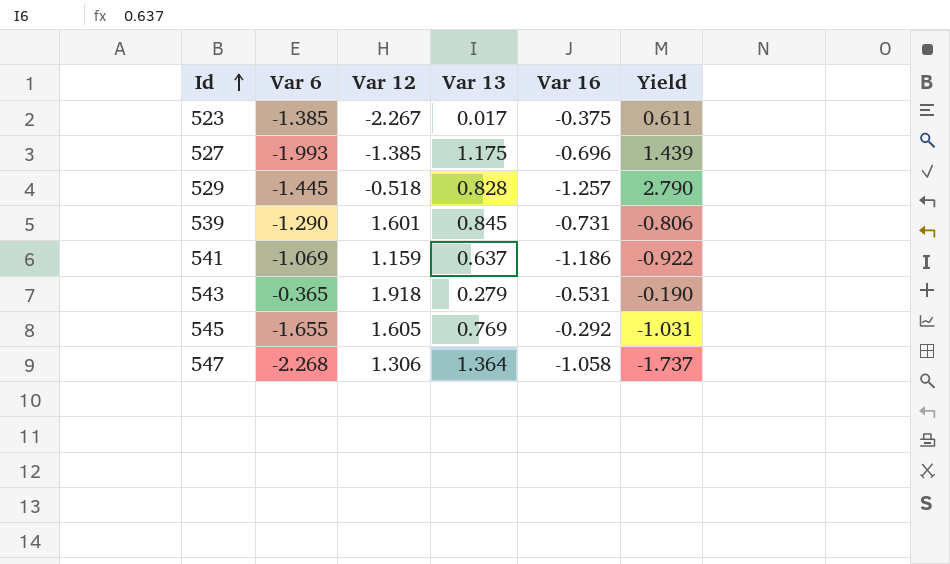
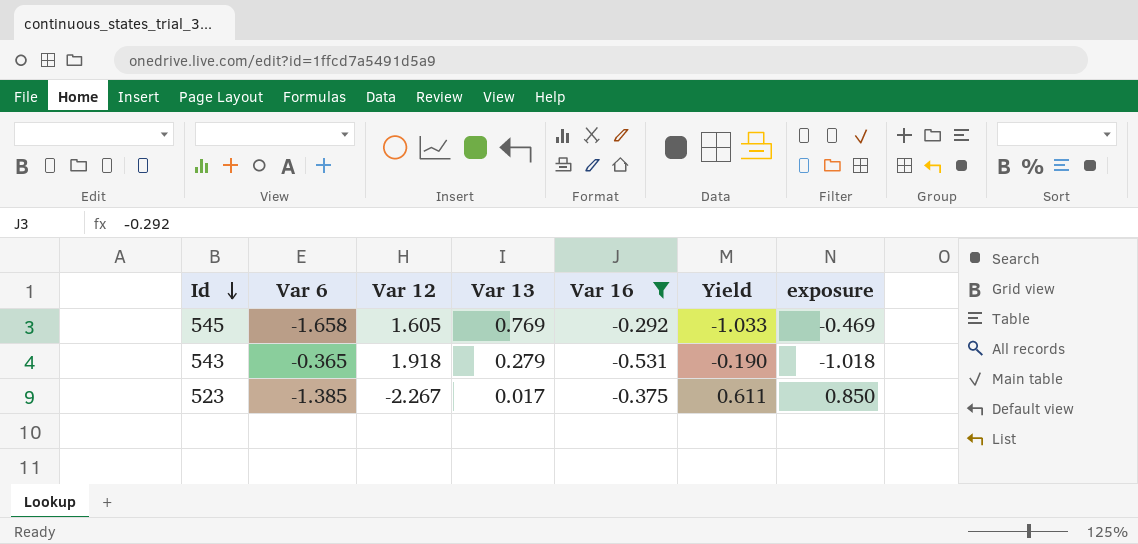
filter: none -> Var 16 >= -0.531
row order: Id ascending -> Id descending
column exposure | formula: none -> [Var 12] * [Var 16]
545 | Var 6: -1.655 -> -1.658
545 | Yield: -1.031 -> -1.033

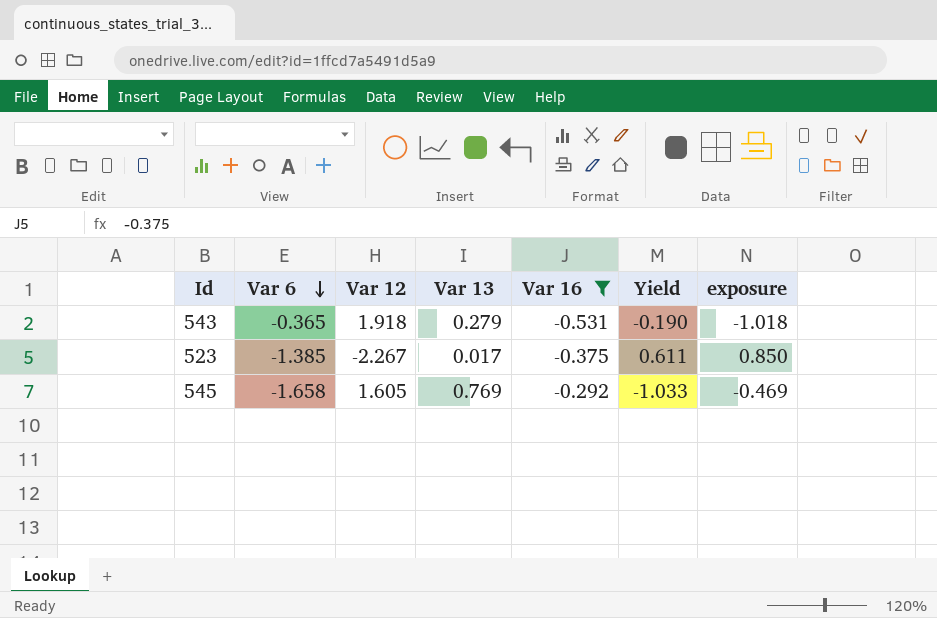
row order: Id descending -> Var 6 descending

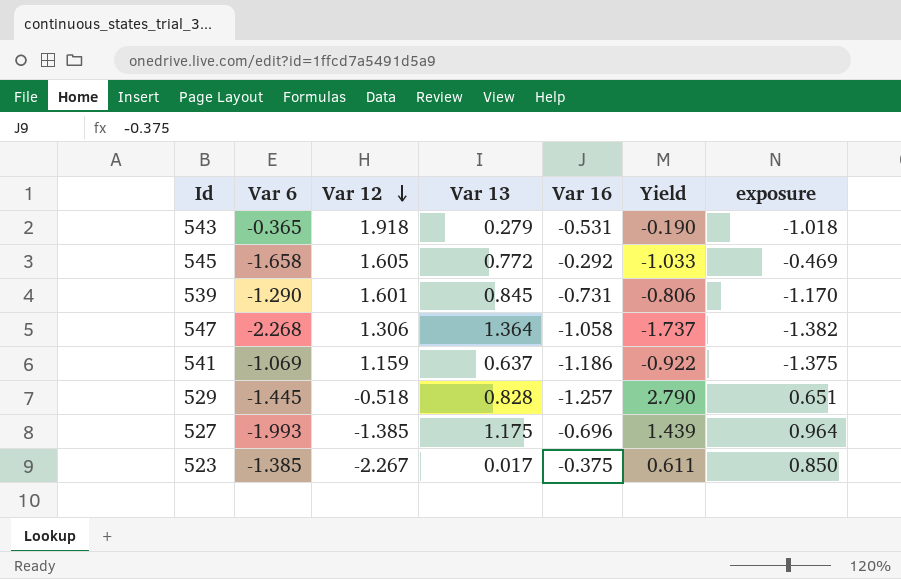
filter: Var 16 >= -0.531 -> none
row order: Var 6 descending -> Var 12 descending
545 | Var 13: 0.769 -> 0.772

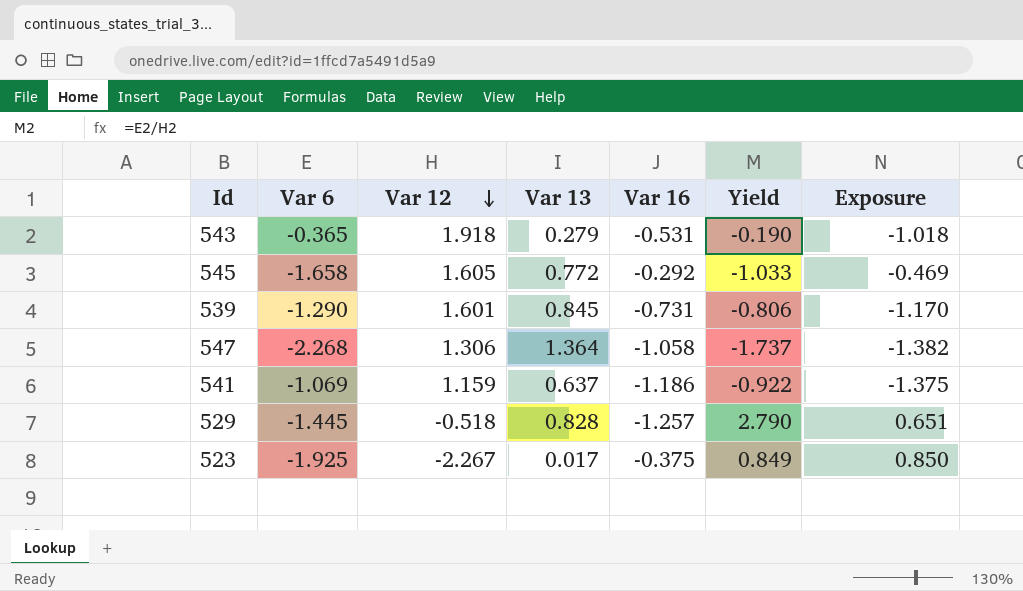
column name: exposure -> Exposure
row 527: -1.993 | -1.385 | 1.175 | -0.696 | 1.439 | 0.964 -> none
523 | Var 6: -1.385 -> -1.925
523 | Yield: 0.611 -> 0.849

